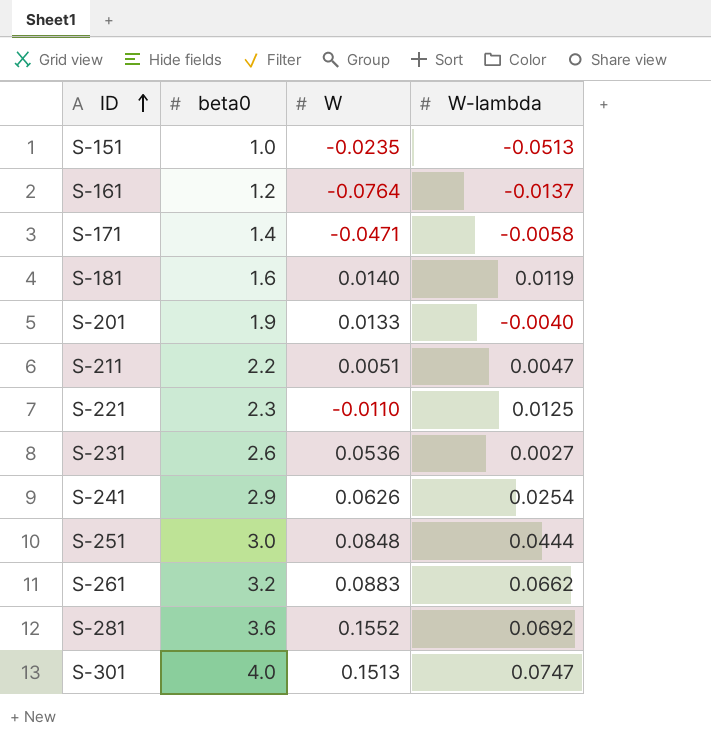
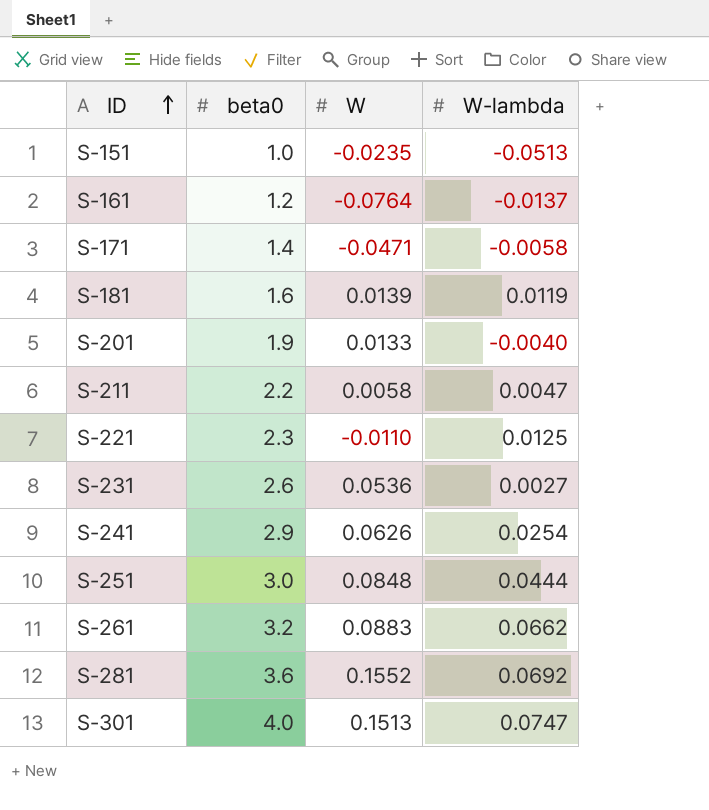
S-181 | W: 0.0140 -> 0.0139
S-211 | W: 0.0051 -> 0.0058

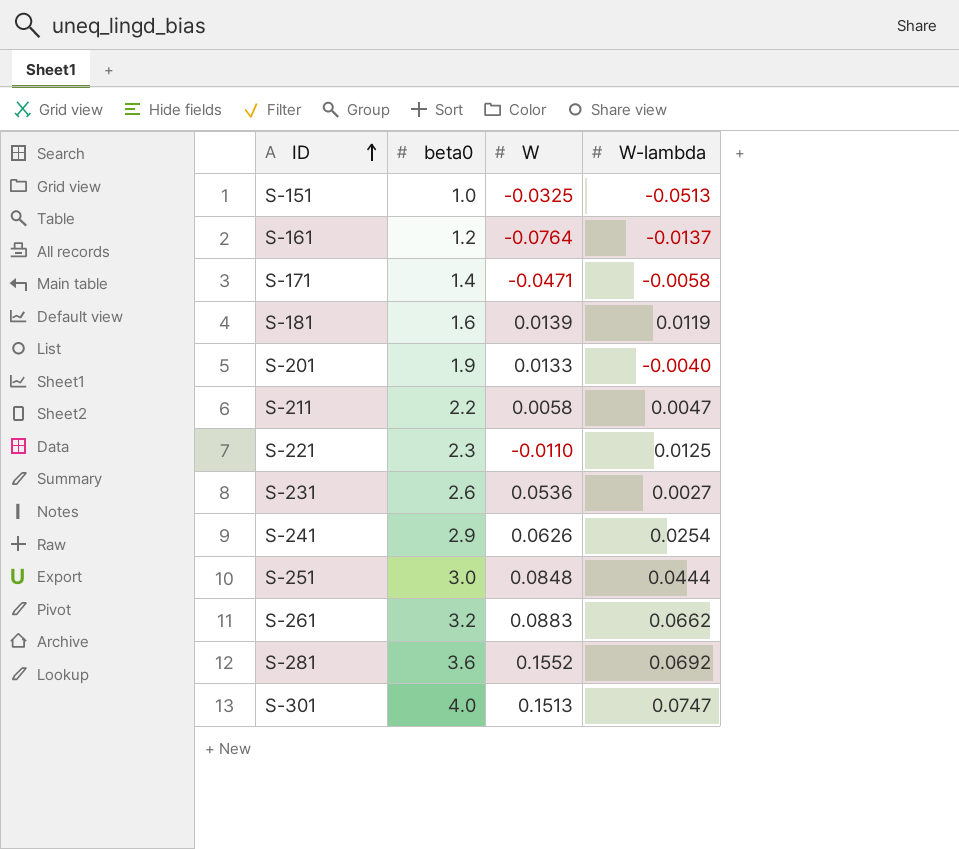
S-151 | W: -0.0235 -> -0.0325

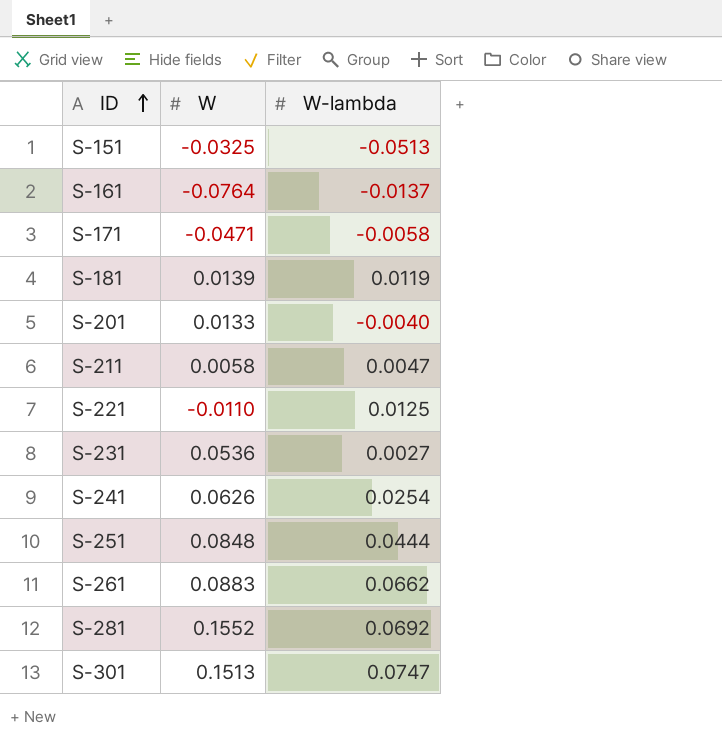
column beta0 | position: 2 -> none

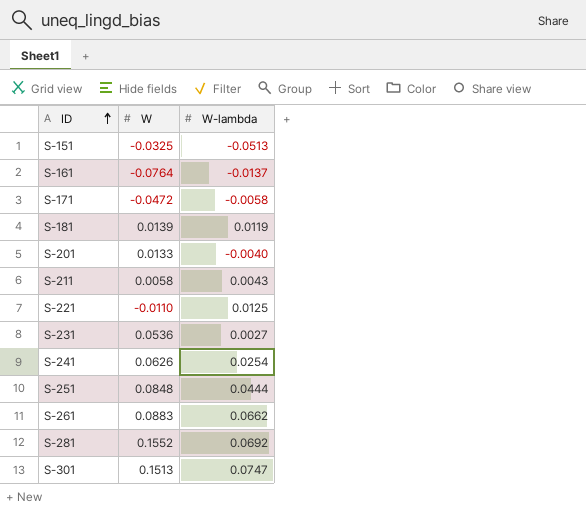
S-171 | W: -0.0471 -> -0.0472
S-211 | W-lambda: 0.0047 -> 0.0043

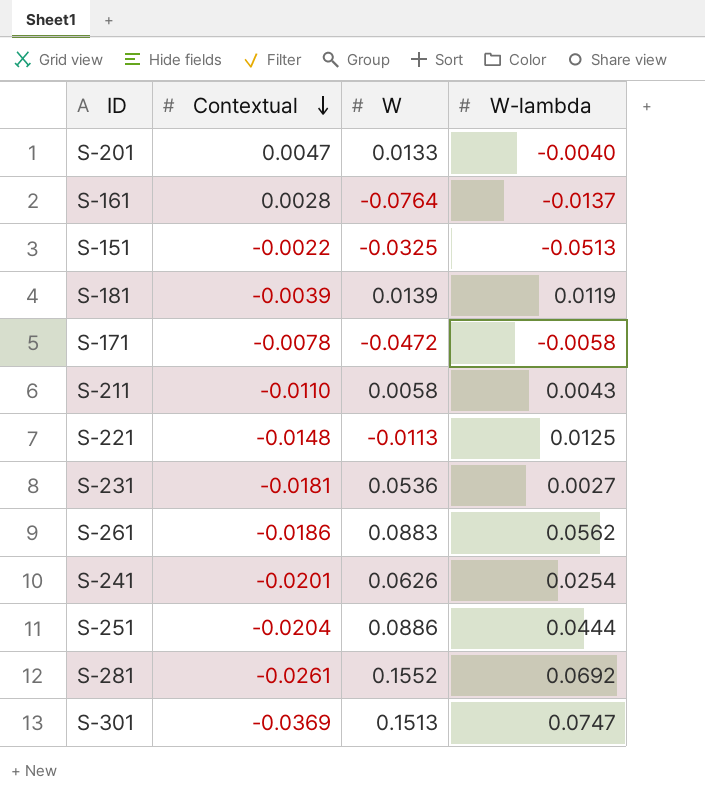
row order: ID ascending -> Contextual descending
column Contextual | position: none -> 2
S-221 | W: -0.0110 -> -0.0113
S-261 | W-lambda: 0.0662 -> 0.0562
S-251 | W: 0.0848 -> 0.0886

